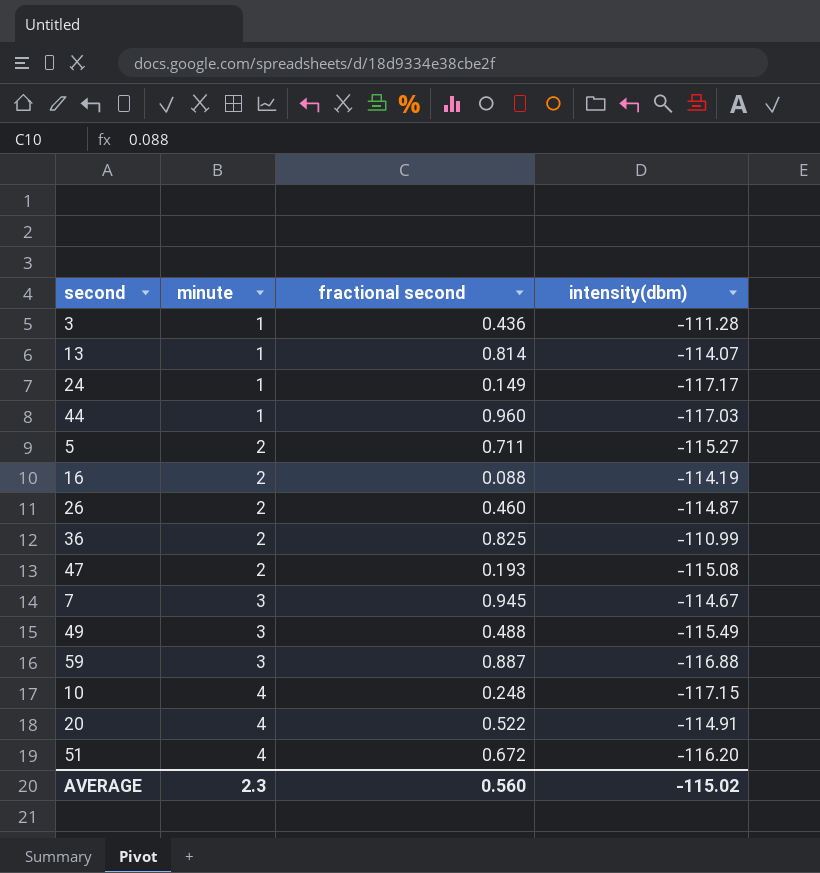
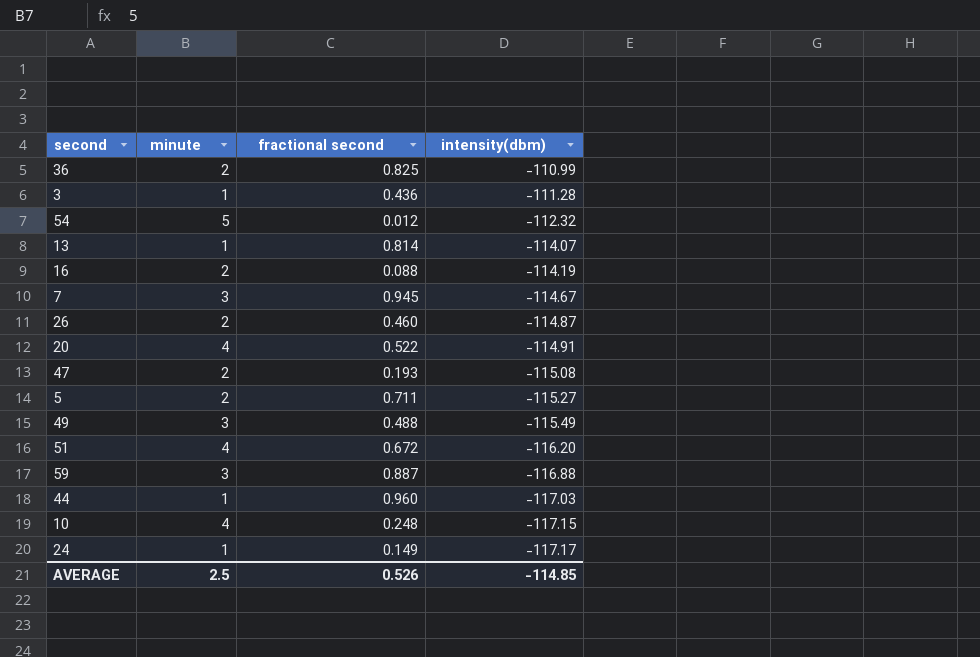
row order: minute ascending -> intensity(dbm) descending
row 54: none -> 5 | 0.012 | -112.32
AVERAGE | minute: 2.3 -> 2.5
AVERAGE | fractional second: 0.560 -> 0.526
AVERAGE | intensity(dbm): -115.02 -> -114.85

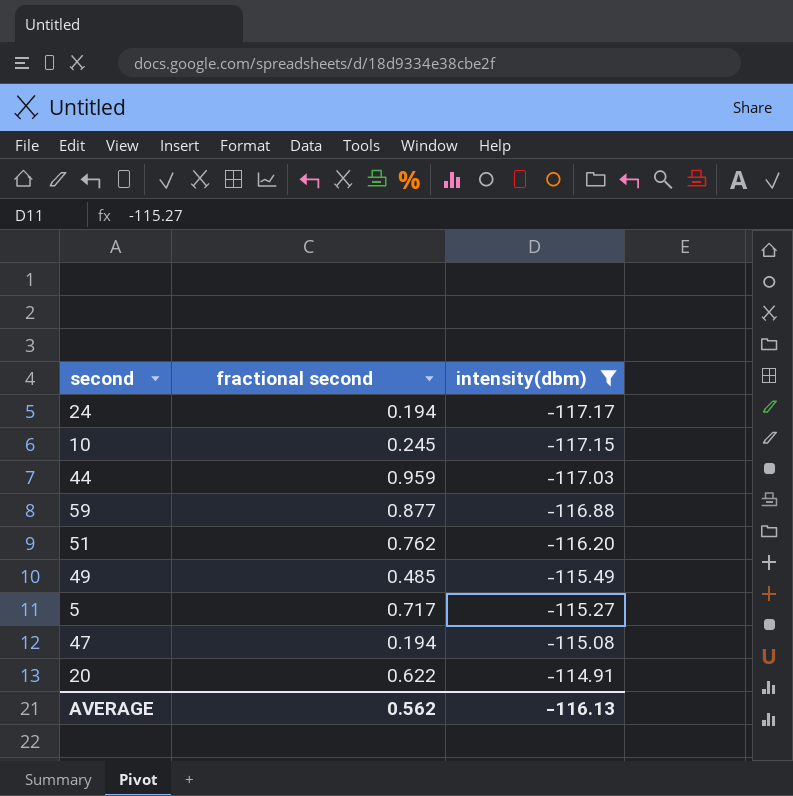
filter: none -> intensity(dbm) <= -114.91
row order: intensity(dbm) descending -> intensity(dbm) ascending
column minute | position: 2 -> none
24 | fractional second: 0.149 -> 0.194
10 | fractional second: 0.248 -> 0.245
44 | fractional second: 0.960 -> 0.959
59 | fractional second: 0.887 -> 0.877
51 | fractional second: 0.672 -> 0.762
49 | fractional second: 0.488 -> 0.485
5 | fractional second: 0.711 -> 0.717
47 | fractional second: 0.193 -> 0.194
20 | fractional second: 0.522 -> 0.622
AVERAGE | fractional second: 0.526 -> 0.562
AVERAGE | intensity(dbm): -114.85 -> -116.13

